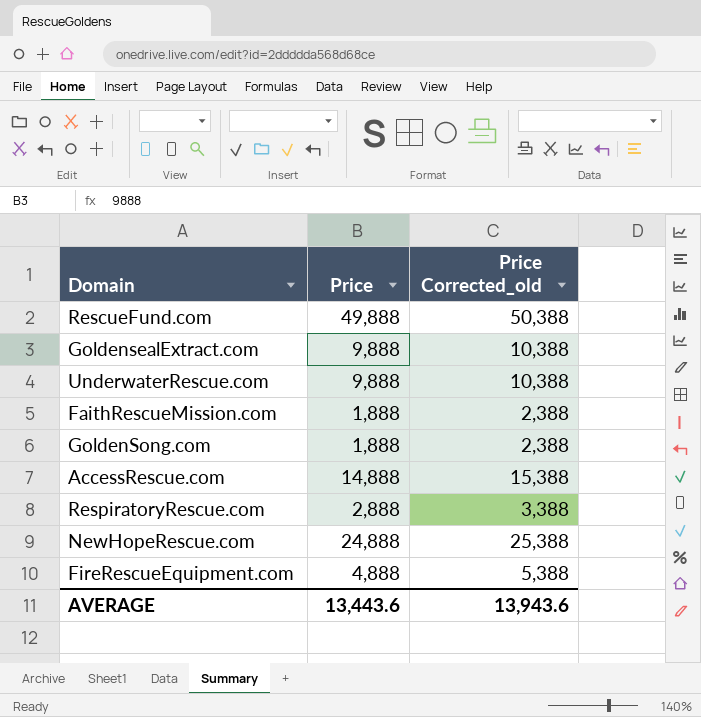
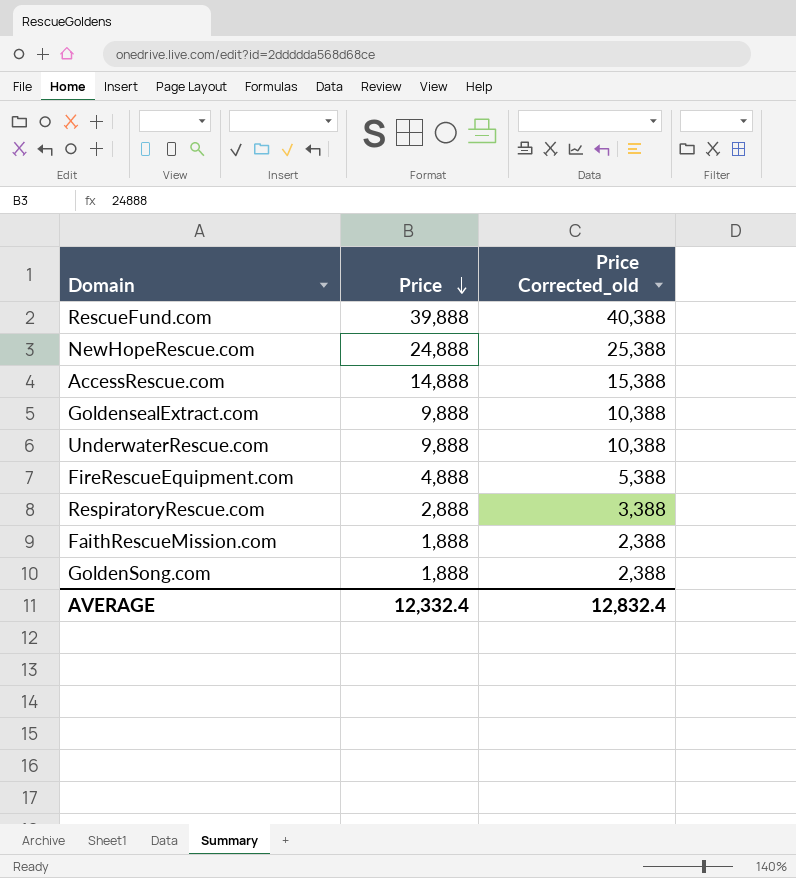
row order: none -> Price descending
RescueFund.com | Price: 49,888 -> 39,888
RescueFund.com | Price Corrected_old: 50,388 -> 40,388
AVERAGE | Price: 13,443.6 -> 12,332.4
AVERAGE | Price Corrected_old: 13,943.6 -> 12,832.4

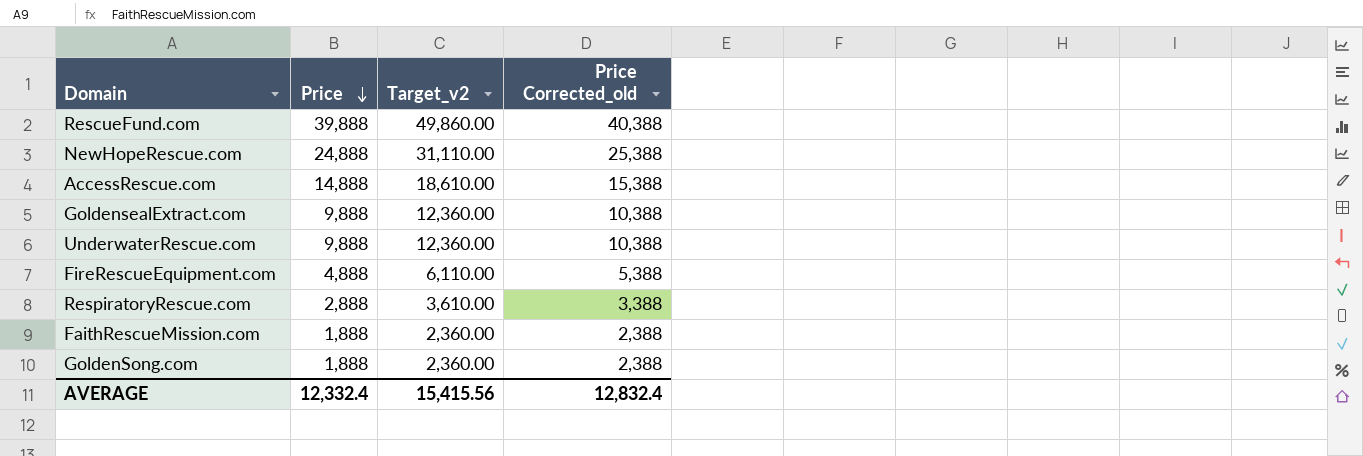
column Target_v2 | formula: none -> [Price] * 1.25

